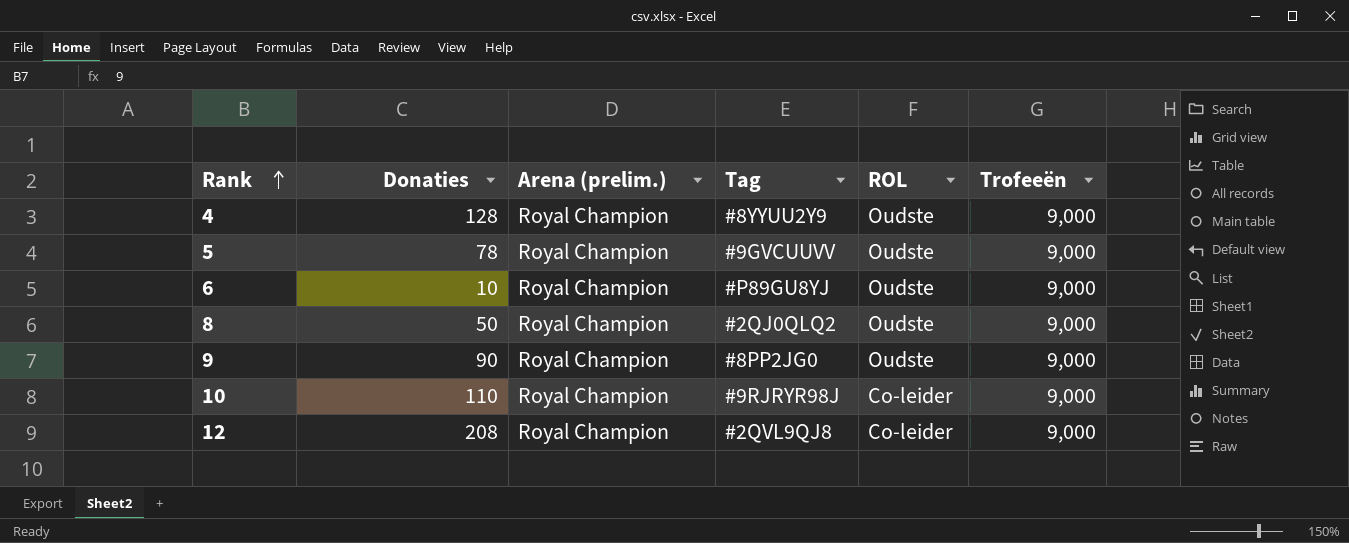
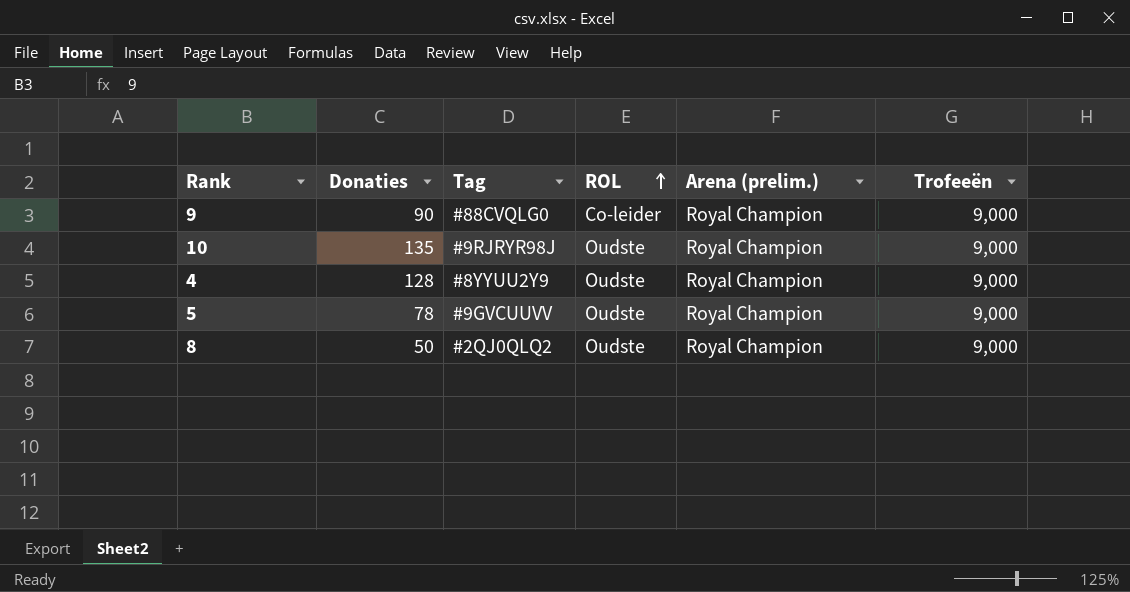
row order: Rank ascending -> ROL ascending
column Arena (prelim.) | position: 3 -> 5
row 6: 10 | Royal Champion | #P89GU8YJ | Oudste | 9,000 -> none
row 12: 208 | Royal Champion | #2QVL9QJ8 | Co-leider | 9,000 -> none
9 | Tag: #8PP2JG0 -> #88CVQLG0
9 | ROL: Oudste -> Co-leider
10 | Donaties: 110 -> 135
10 | ROL: Co-leider -> Oudste

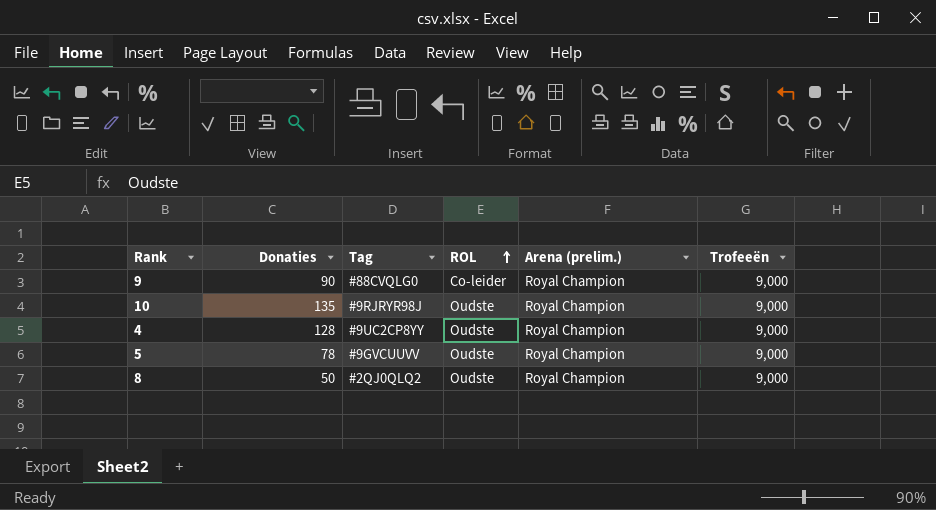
4 | Tag: #8YYUU2Y9 -> #9UC2CP8YY

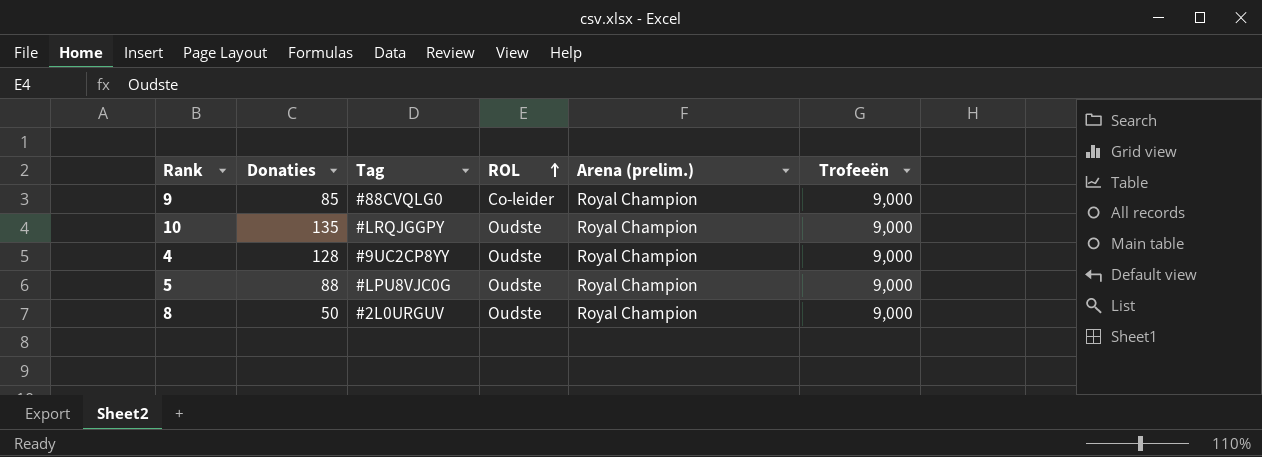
9 | Donaties: 90 -> 85
10 | Tag: #9RJRYR98J -> #LRQJGGPY
5 | Donaties: 78 -> 88
5 | Tag: #9GVCUUVV -> #LPU8VJC0G
8 | Tag: #2QJ0QLQ2 -> #2L0URGUV

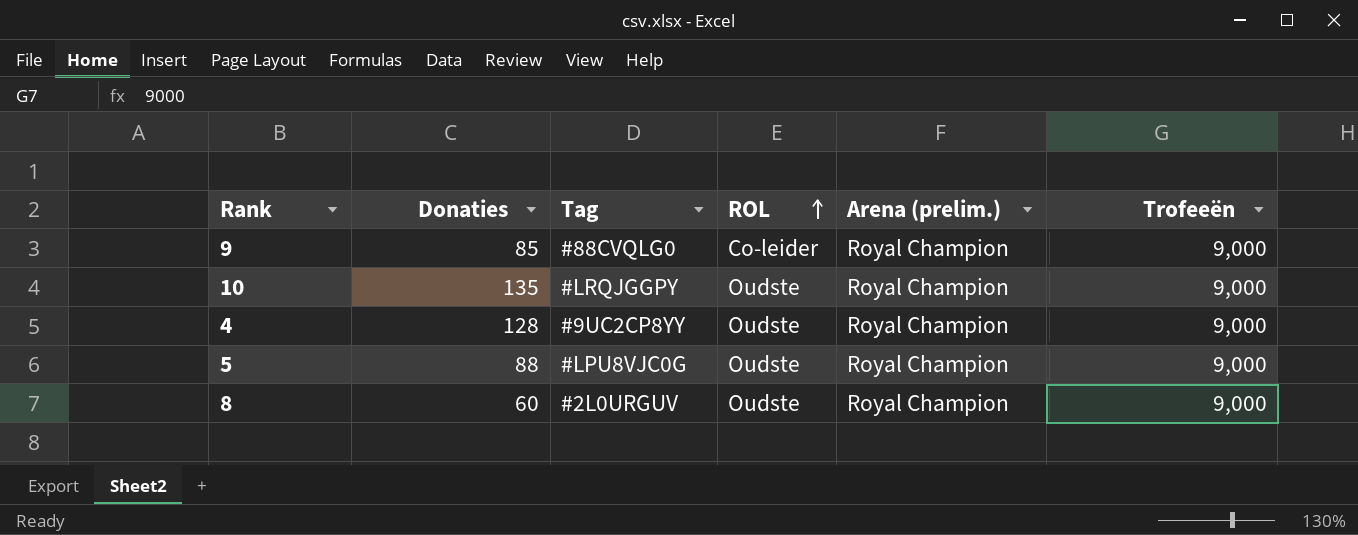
8 | Donaties: 50 -> 60

